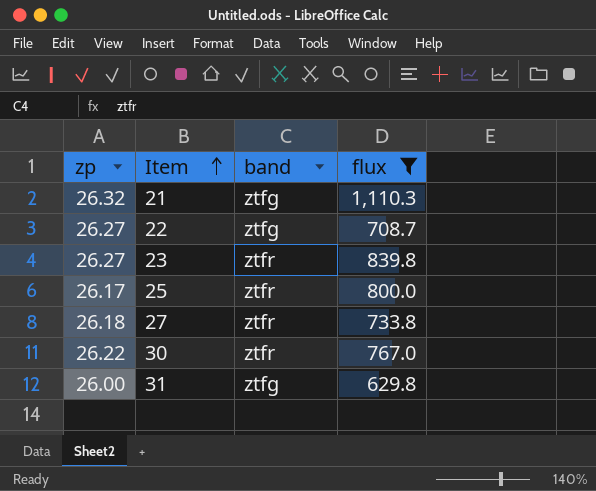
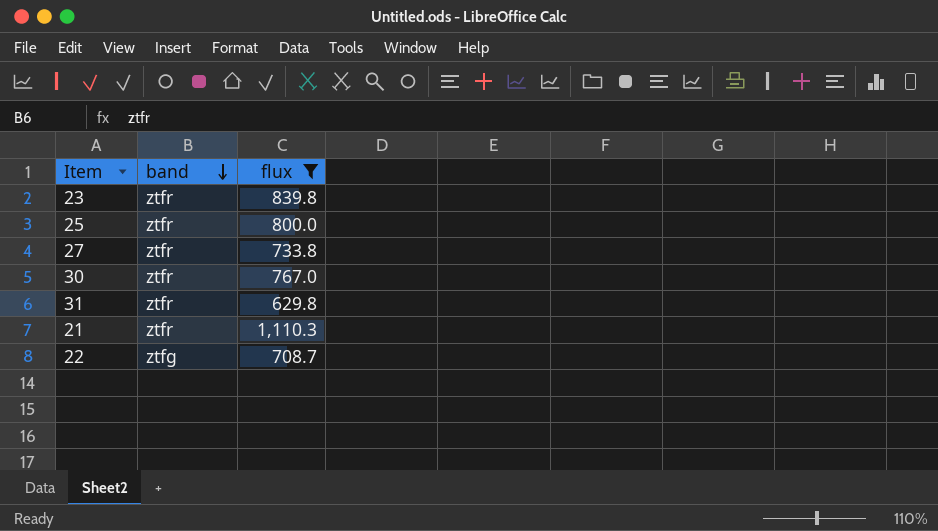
row order: Item ascending -> band descending
column zp | position: 1 -> none
31 | band: ztfg -> ztfr
21 | band: ztfg -> ztfr

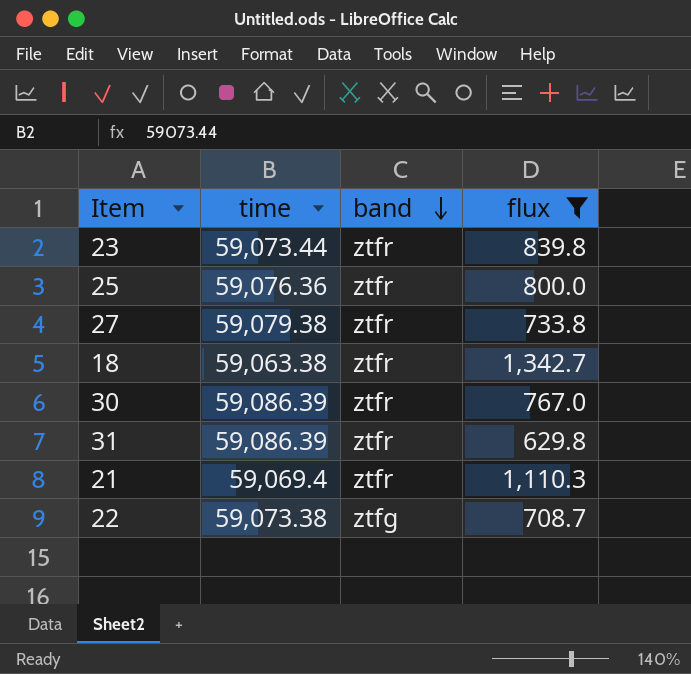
column time | position: none -> 2
row 18: none -> 59,063.38 | ztfr | 1,342.7

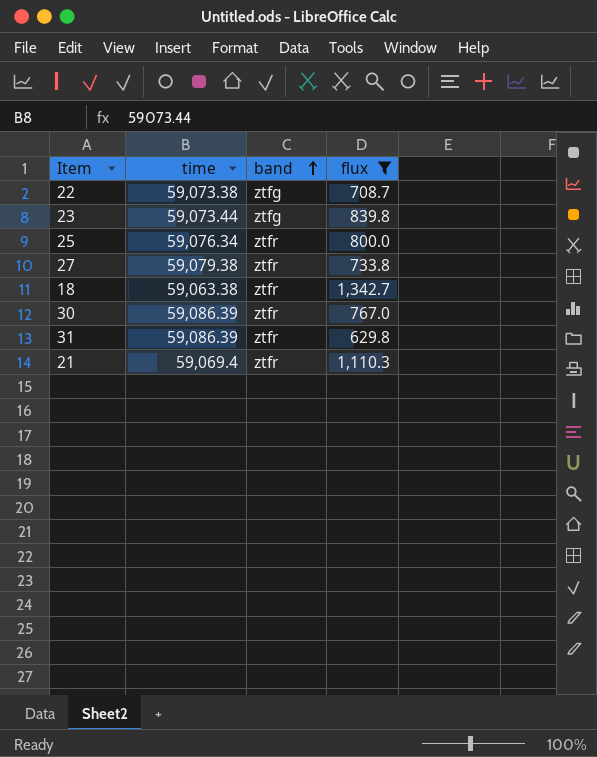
row order: band descending -> band ascending
23 | band: ztfr -> ztfg
25 | time: 59,076.36 -> 59,076.34

